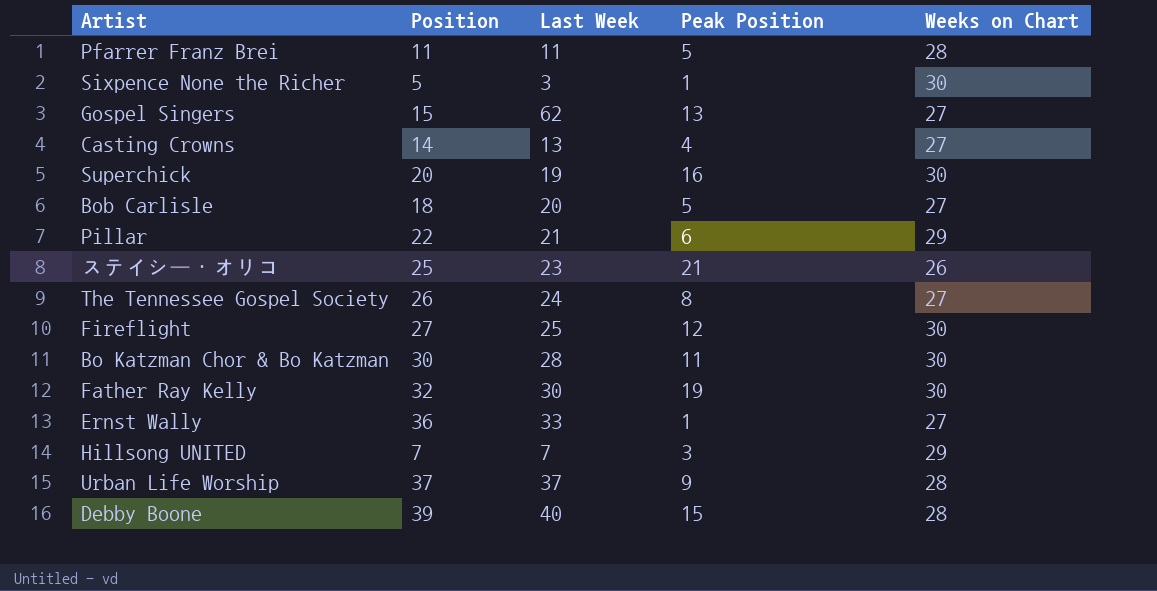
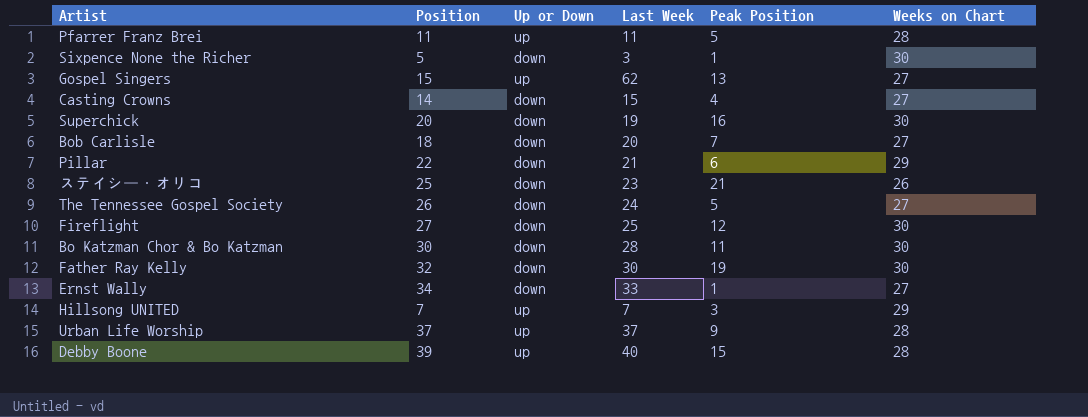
column Up or Down | position: none -> 3
Casting Crowns | Last Week: 13 -> 15
Bob Carlisle | Peak Position: 5 -> 7
The Tennessee Gospel Society | Peak Position: 8 -> 5
Ernst Wally | Position: 36 -> 34

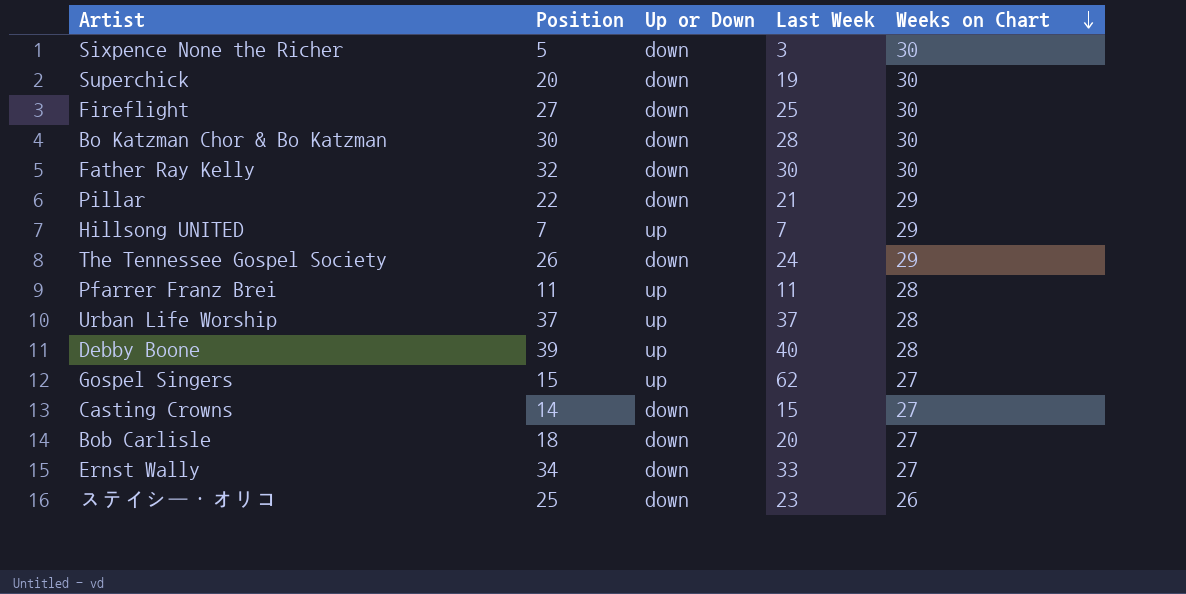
row order: none -> Weeks on Chart descending
column Peak Position | position: 5 -> none
The Tennessee Gospel Society | Weeks on Chart: 27 -> 29

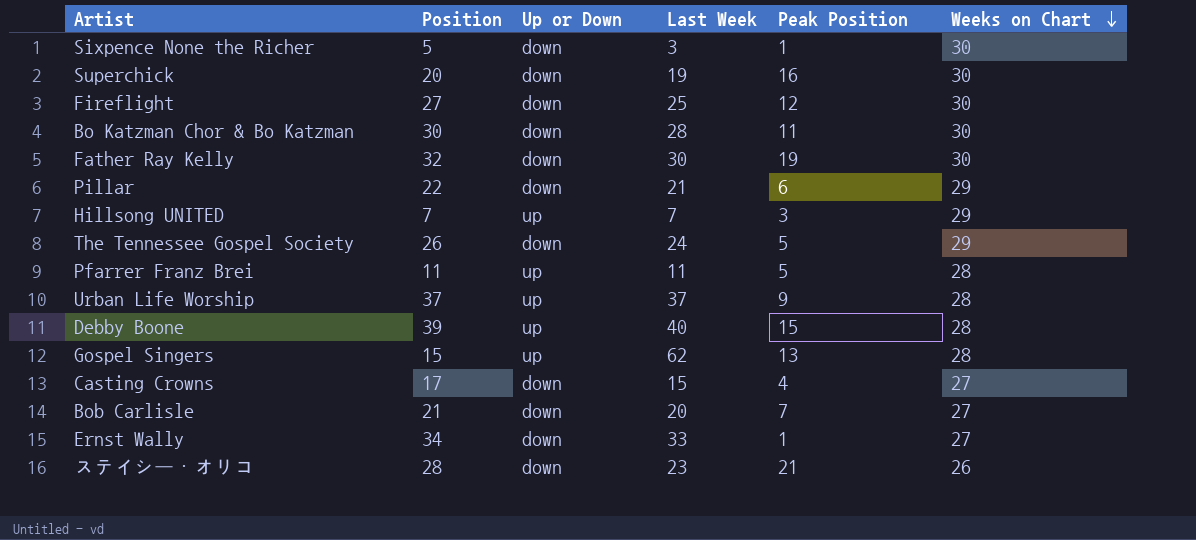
column Peak Position | position: none -> 5
Gospel Singers | Weeks on Chart: 27 -> 28
Casting Crowns | Position: 14 -> 17
Bob Carlisle | Position: 18 -> 21
ステイシー・オリコ | Position: 25 -> 28

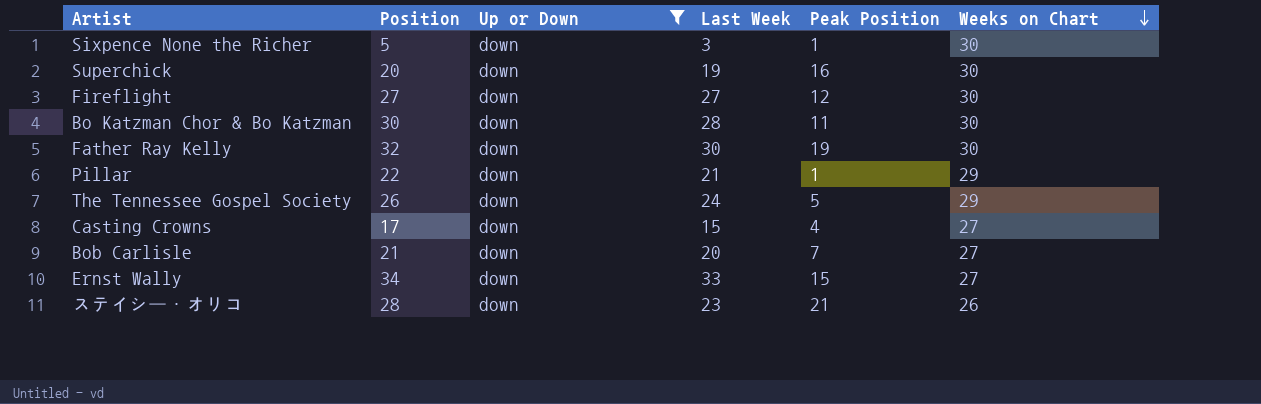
filter: none -> Up or Down = down
Fireflight | Last Week: 25 -> 27
Pillar | Peak Position: 6 -> 1
Ernst Wally | Peak Position: 1 -> 15

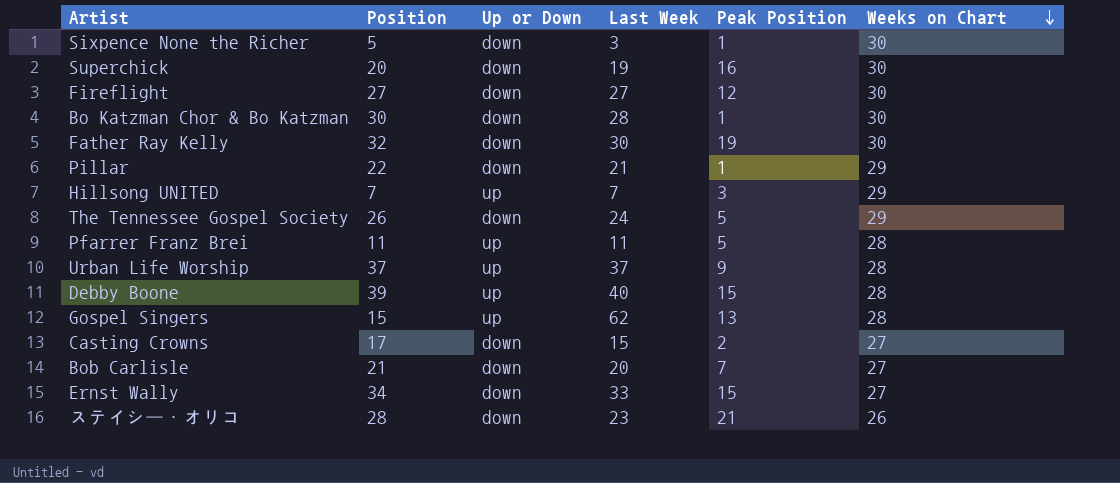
filter: Up or Down = down -> none
Bo Katzman Chor & Bo Katzman | Peak Position: 11 -> 1
Casting Crowns | Peak Position: 4 -> 2

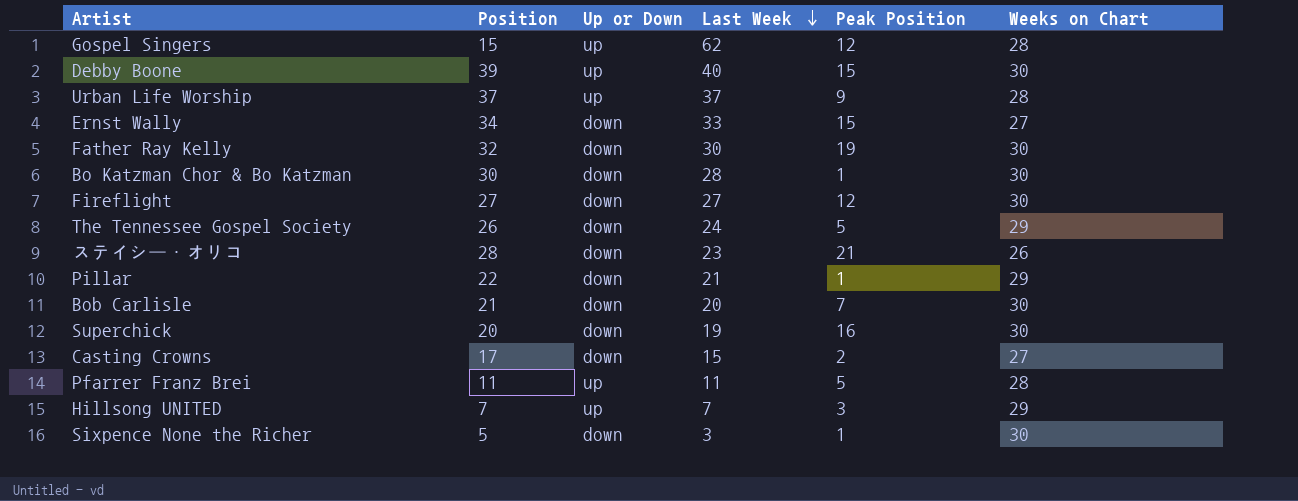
row order: Weeks on Chart descending -> Last Week descending
Gospel Singers | Peak Position: 13 -> 12
Debby Boone | Weeks on Chart: 28 -> 30
Bob Carlisle | Weeks on Chart: 27 -> 30

